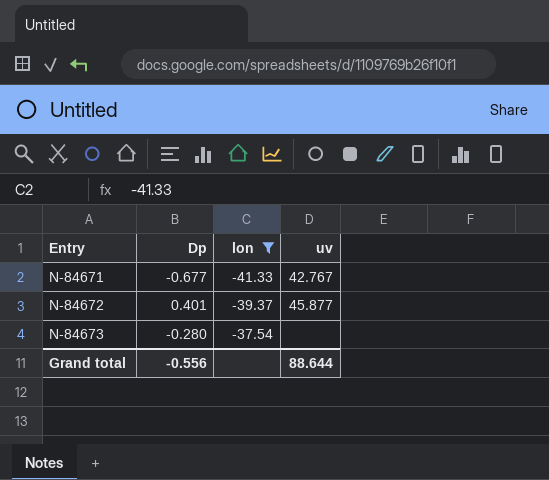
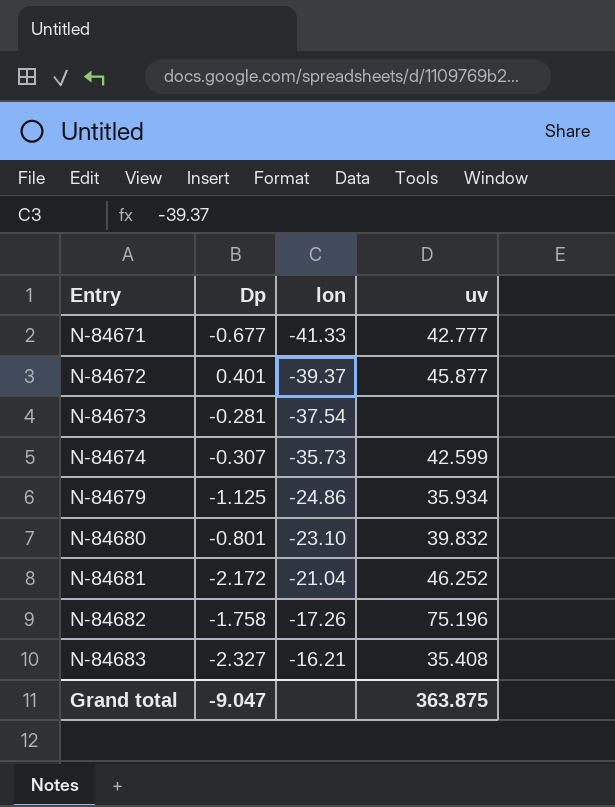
filter: lon <= -37.54 -> none
N-84671 | uv: 42.767 -> 42.777
N-84673 | Dp: -0.280 -> -0.281
Grand total | Dp: -0.556 -> -9.047
Grand total | uv: 88.644 -> 363.875

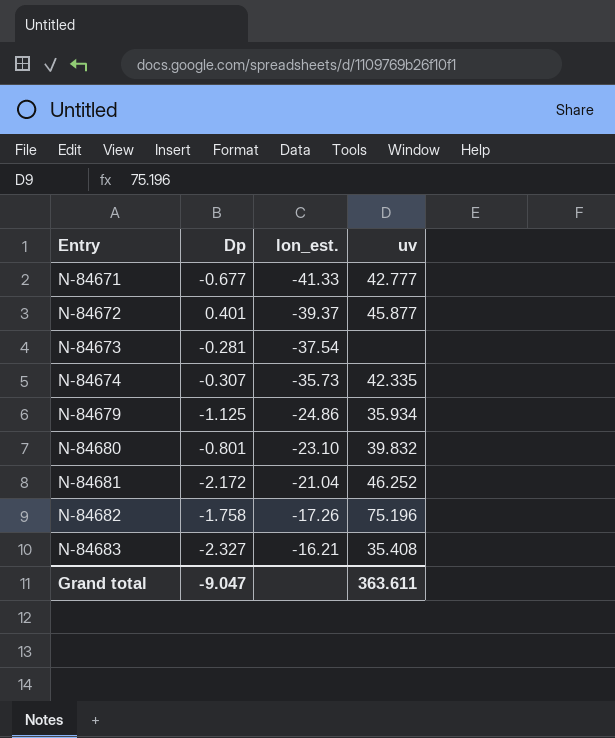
column name: lon -> lon_est.
N-84674 | uv: 42.599 -> 42.335
Grand total | uv: 363.875 -> 363.611

